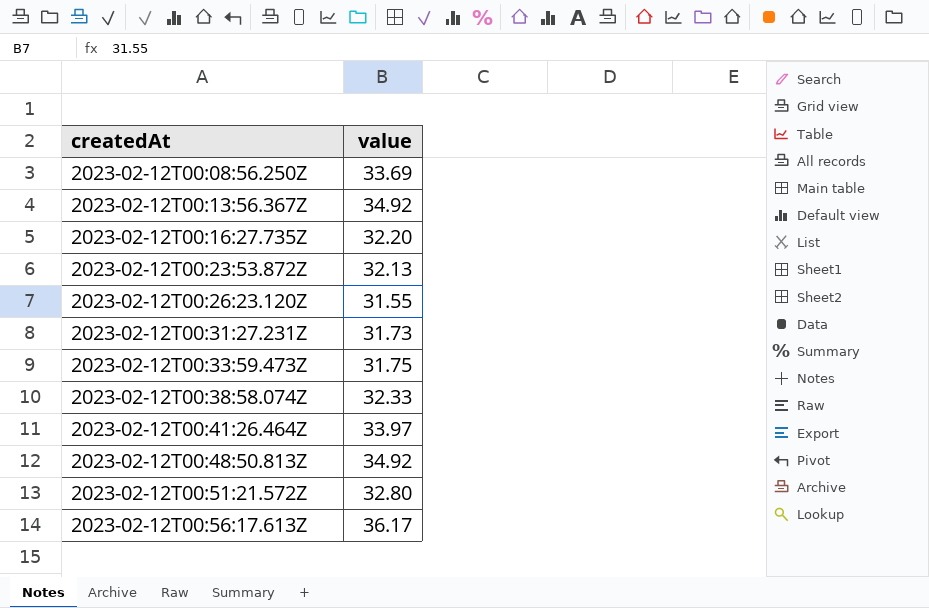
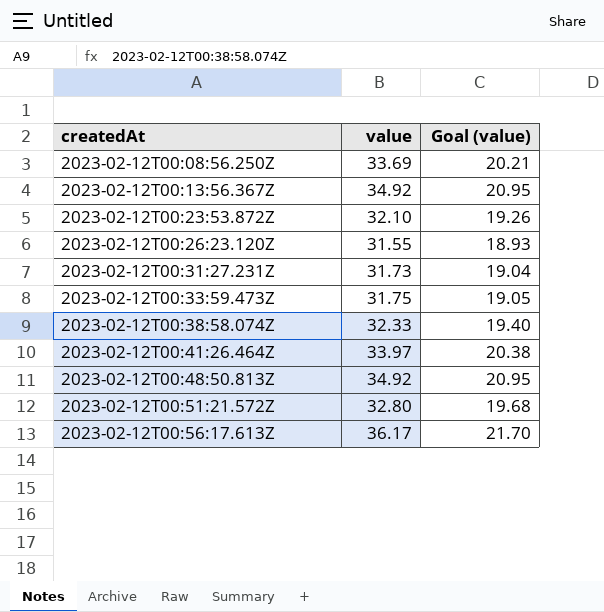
column Goal (value) | formula: none -> [value] * 0.6
row 2023-02-12T00:16:27.735Z: 32.20 -> none
2023-02-12T00:23:53.872Z | value: 32.13 -> 32.10

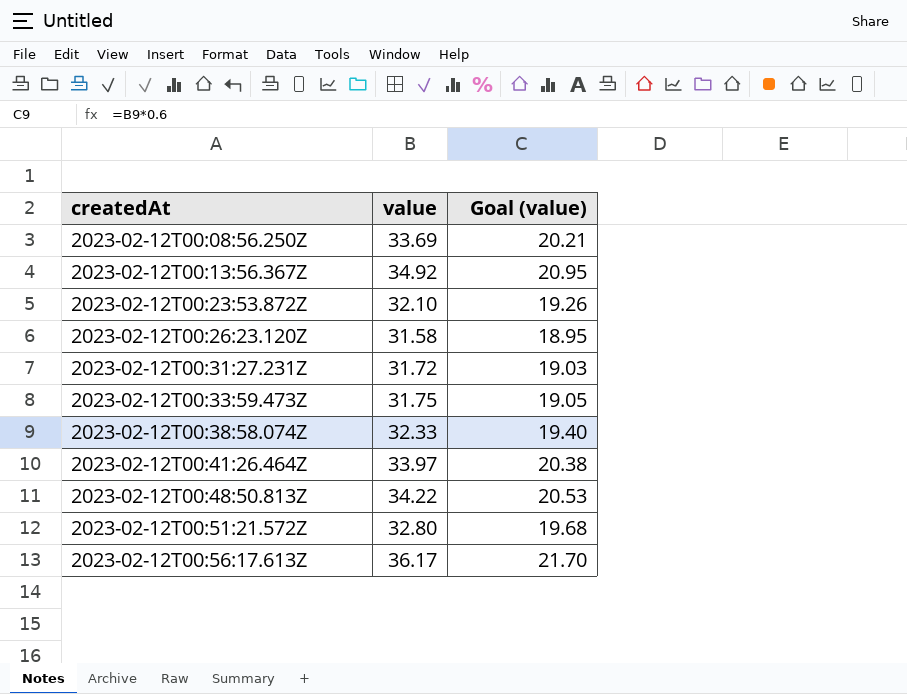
2023-02-12T00:26:23.120Z | value: 31.55 -> 31.58
2023-02-12T00:26:23.120Z | Goal (value): 18.93 -> 18.95
2023-02-12T00:31:27.231Z | value: 31.73 -> 31.72
2023-02-12T00:31:27.231Z | Goal (value): 19.04 -> 19.03
2023-02-12T00:48:50.813Z | value: 34.92 -> 34.22
2023-02-12T00:48:50.813Z | Goal (value): 20.95 -> 20.53

